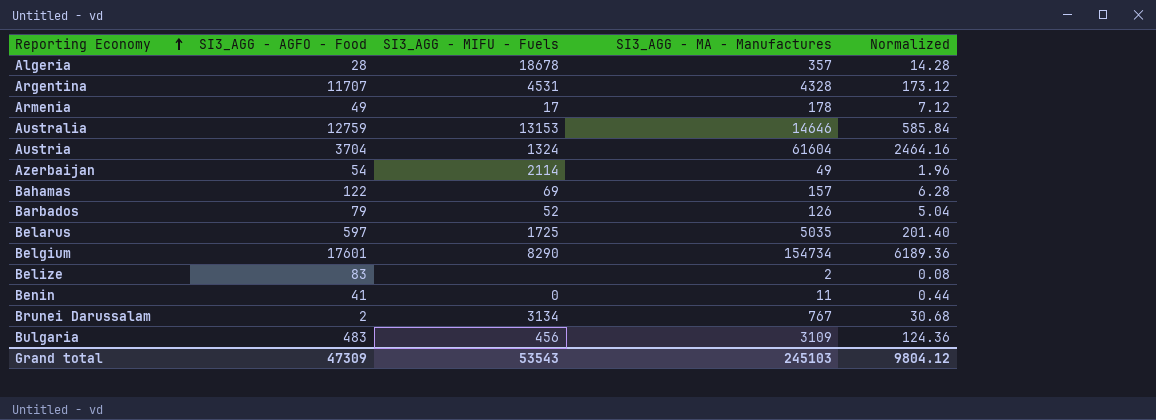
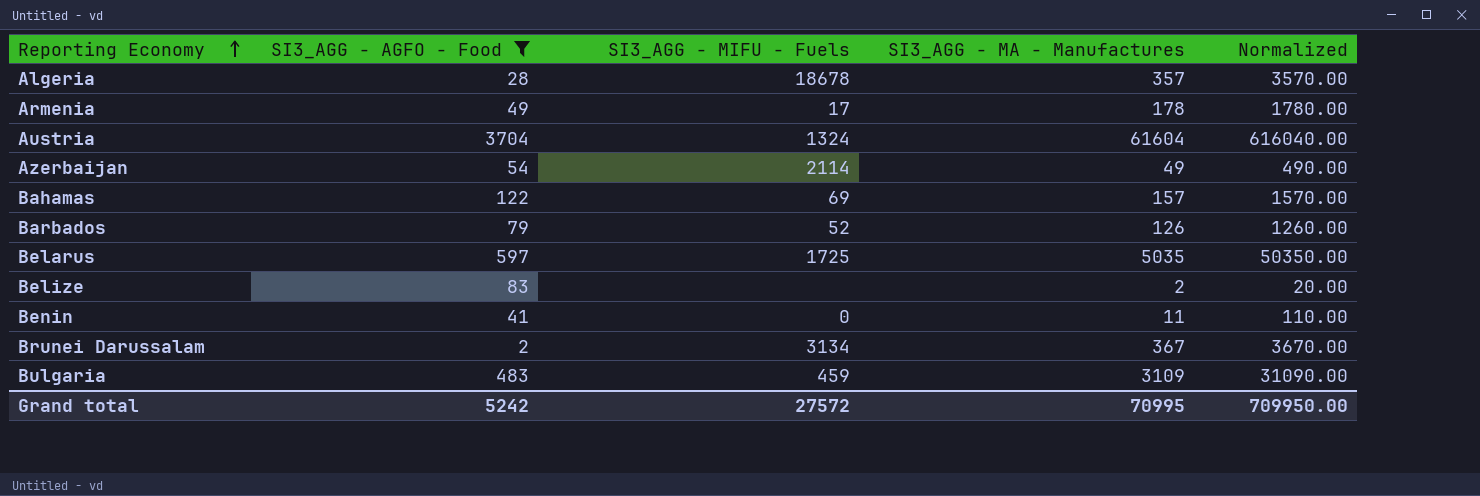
filter: none -> SI3_AGG - AGFO - Food <= 3704
column Normalized | formula: [SI3_AGG - MA - Manufactures] * 0.04 -> [SI3_AGG - MA - Manufactures] * 10
Brunei Darussalam | SI3_AGG - MA - Manufactures: 767 -> 367
Bulgaria | SI3_AGG - MIFU - Fuels: 456 -> 459
Grand total | SI3_AGG - AGFO - Food: 47309 -> 5242
Grand total | SI3_AGG - MIFU - Fuels: 53543 -> 27572
Grand total | SI3_AGG - MA - Manufactures: 245103 -> 70995
Grand total | Normalized: 9804.12 -> 709950.00

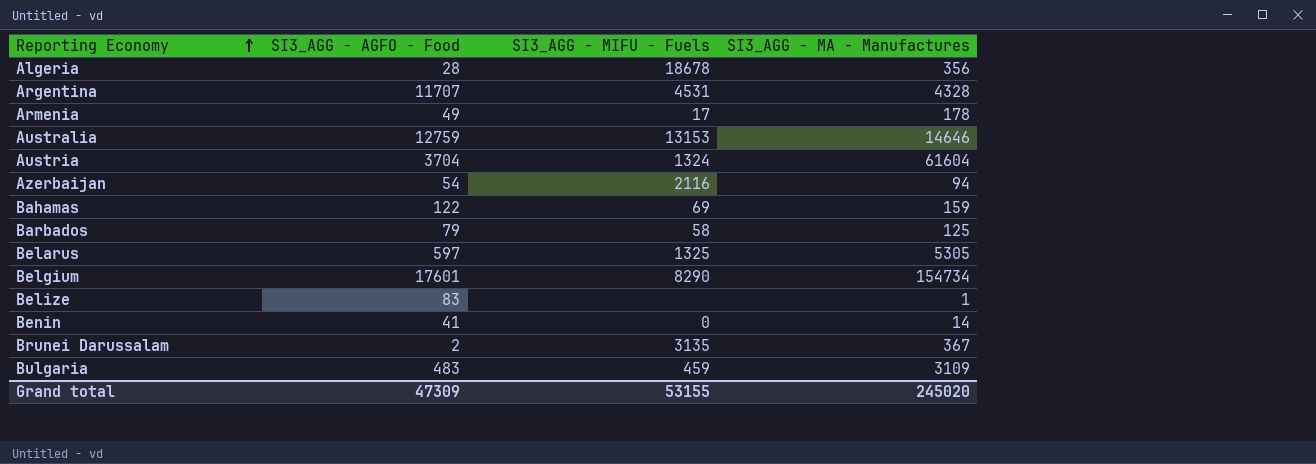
filter: SI3_AGG - AGFO - Food <= 3704 -> none
column Normalized | formula: [SI3_AGG - MA - Manufactures] * 10 -> none
Algeria | SI3_AGG - MA - Manufactures: 357 -> 356
Azerbaijan | SI3_AGG - MIFU - Fuels: 2114 -> 2116
Azerbaijan | SI3_AGG - MA - Manufactures: 49 -> 94
Bahamas | SI3_AGG - MA - Manufactures: 157 -> 159
Barbados | SI3_AGG - MIFU - Fuels: 52 -> 58
Barbados | SI3_AGG - MA - Manufactures: 126 -> 125
Belarus | SI3_AGG - MIFU - Fuels: 1725 -> 1325
Belarus | SI3_AGG - MA - Manufactures: 5035 -> 5305
Belize | SI3_AGG - MA - Manufactures: 2 -> 1
Benin | SI3_AGG - MA - Manufactures: 11 -> 14
Brunei Darussalam | SI3_AGG - MIFU - Fuels: 3134 -> 3135
Grand total | SI3_AGG - AGFO - Food: 5242 -> 47309
Grand total | SI3_AGG - MIFU - Fuels: 27572 -> 53155
Grand total | SI3_AGG - MA - Manufactures: 70995 -> 245020

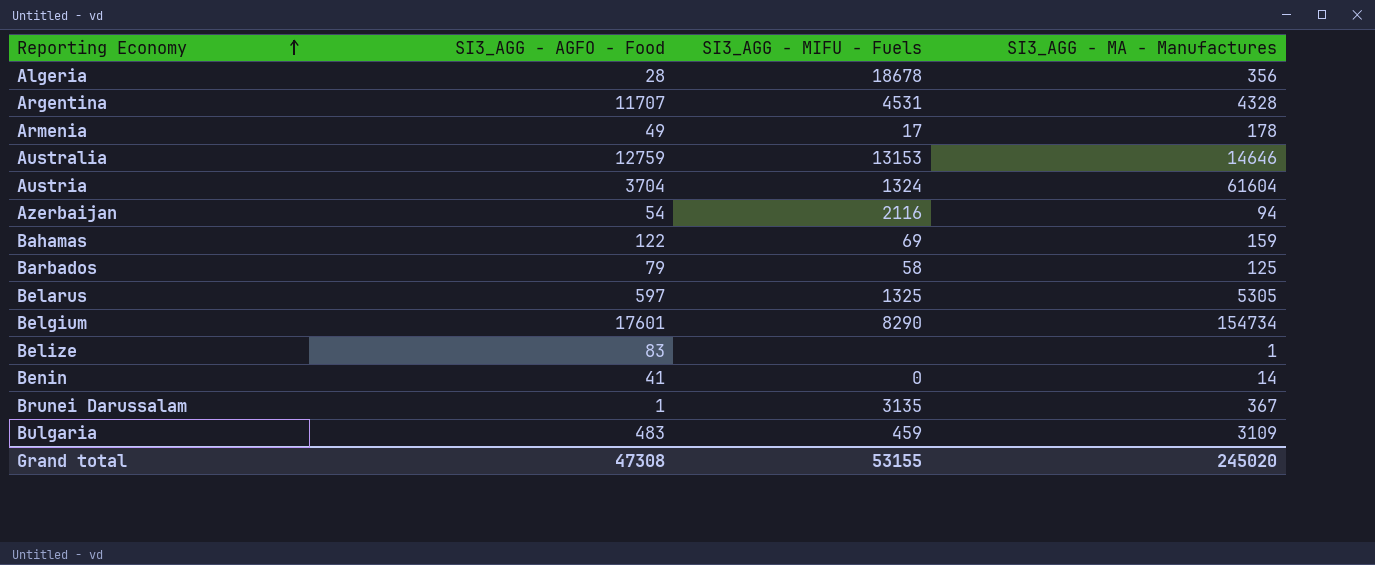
Brunei Darussalam | SI3_AGG - AGFO - Food: 2 -> 1
Grand total | SI3_AGG - AGFO - Food: 47309 -> 47308

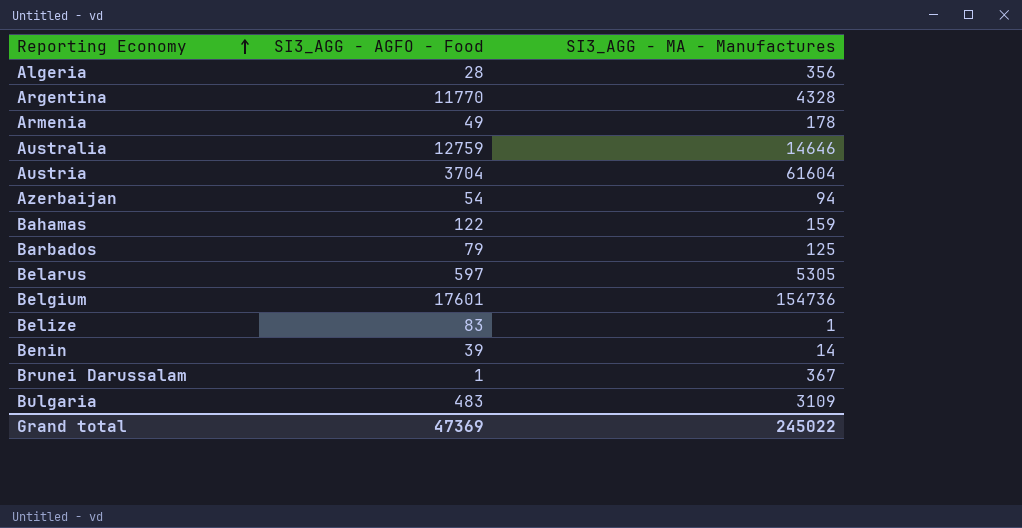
column SI3_AGG - MIFU - Fuels | position: 3 -> none
Argentina | SI3_AGG - AGFO - Food: 11707 -> 11770
Belgium | SI3_AGG - MA - Manufactures: 154734 -> 154736
Benin | SI3_AGG - AGFO - Food: 41 -> 39
Grand total | SI3_AGG - AGFO - Food: 47308 -> 47369
Grand total | SI3_AGG - MA - Manufactures: 245020 -> 245022

